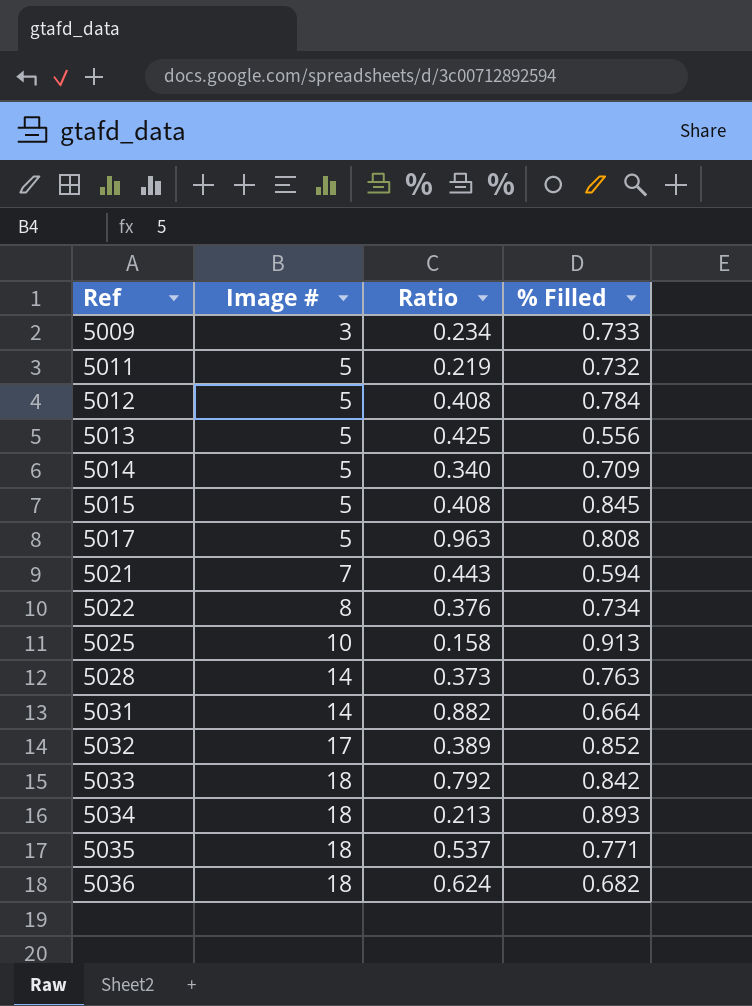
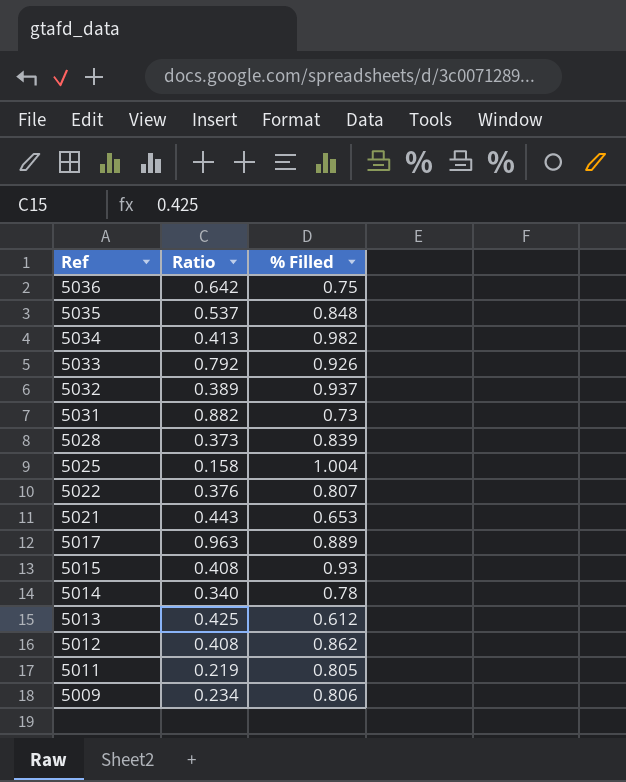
row order: Ref ascending -> Ref descending
column Image # | position: 2 -> none
5036 | Ratio: 0.624 -> 0.642
5036 | % Filled: 0.682 -> 0.75
5035 | % Filled: 0.771 -> 0.848
5034 | Ratio: 0.213 -> 0.413
5034 | % Filled: 0.893 -> 0.982
5033 | % Filled: 0.842 -> 0.926
5032 | % Filled: 0.852 -> 0.937
5031 | % Filled: 0.664 -> 0.73
5028 | % Filled: 0.763 -> 0.839
5025 | % Filled: 0.913 -> 1.004
5022 | % Filled: 0.734 -> 0.807
5021 | % Filled: 0.594 -> 0.653
5017 | % Filled: 0.808 -> 0.889
5015 | % Filled: 0.845 -> 0.93
5014 | % Filled: 0.709 -> 0.78
5013 | % Filled: 0.556 -> 0.612
5012 | % Filled: 0.784 -> 0.862
5011 | % Filled: 0.732 -> 0.805
5009 | % Filled: 0.733 -> 0.806

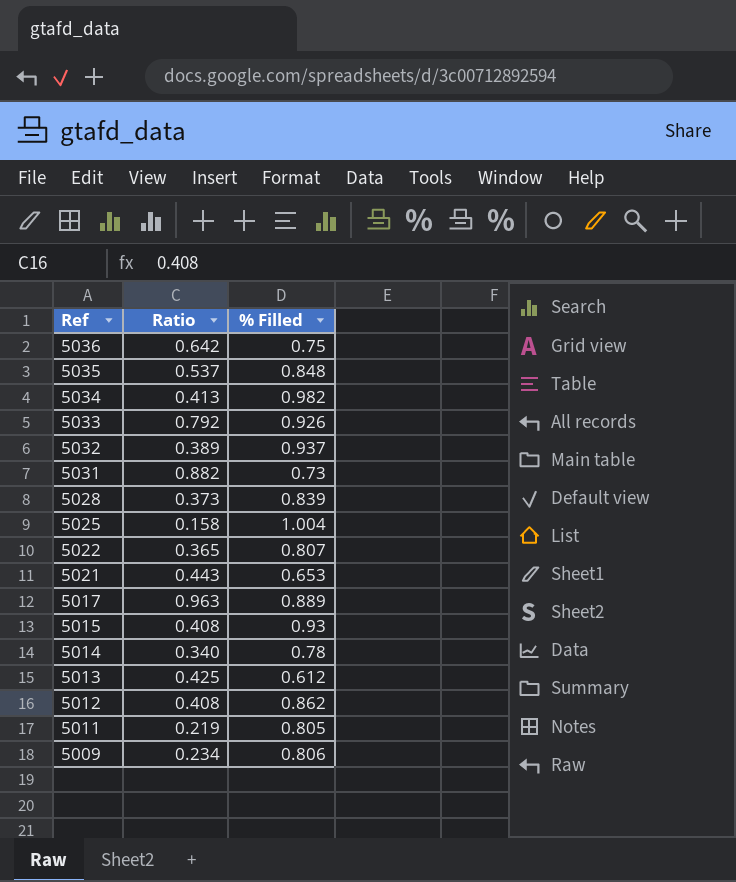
5022 | Ratio: 0.376 -> 0.365

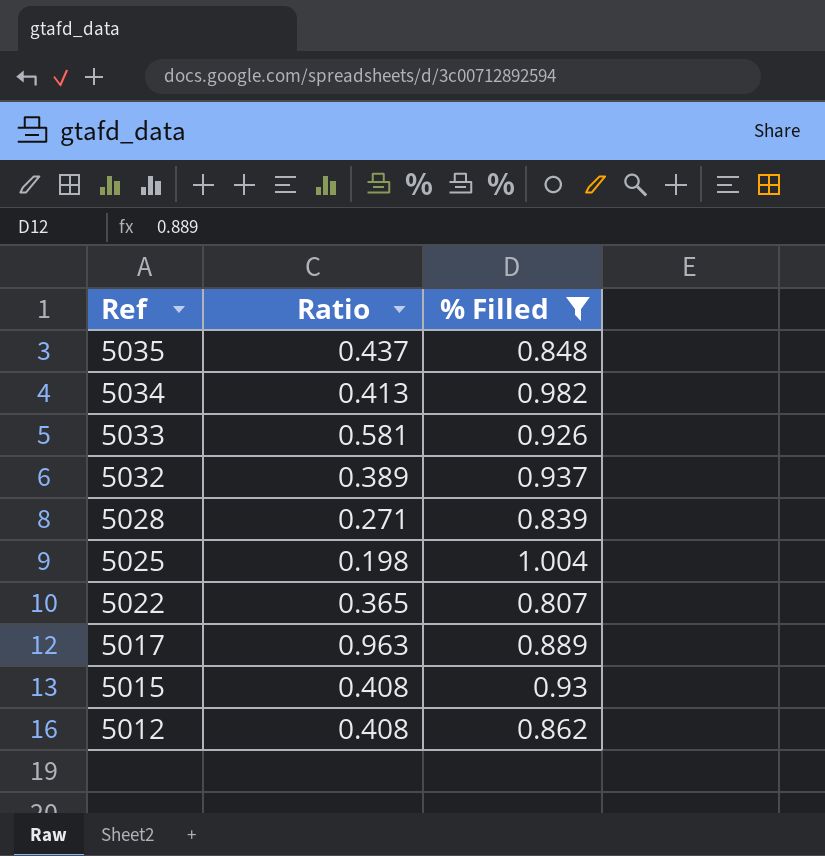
filter: none -> % Filled >= 0.807
5035 | Ratio: 0.537 -> 0.437
5033 | Ratio: 0.792 -> 0.581
5028 | Ratio: 0.373 -> 0.271
5025 | Ratio: 0.158 -> 0.198

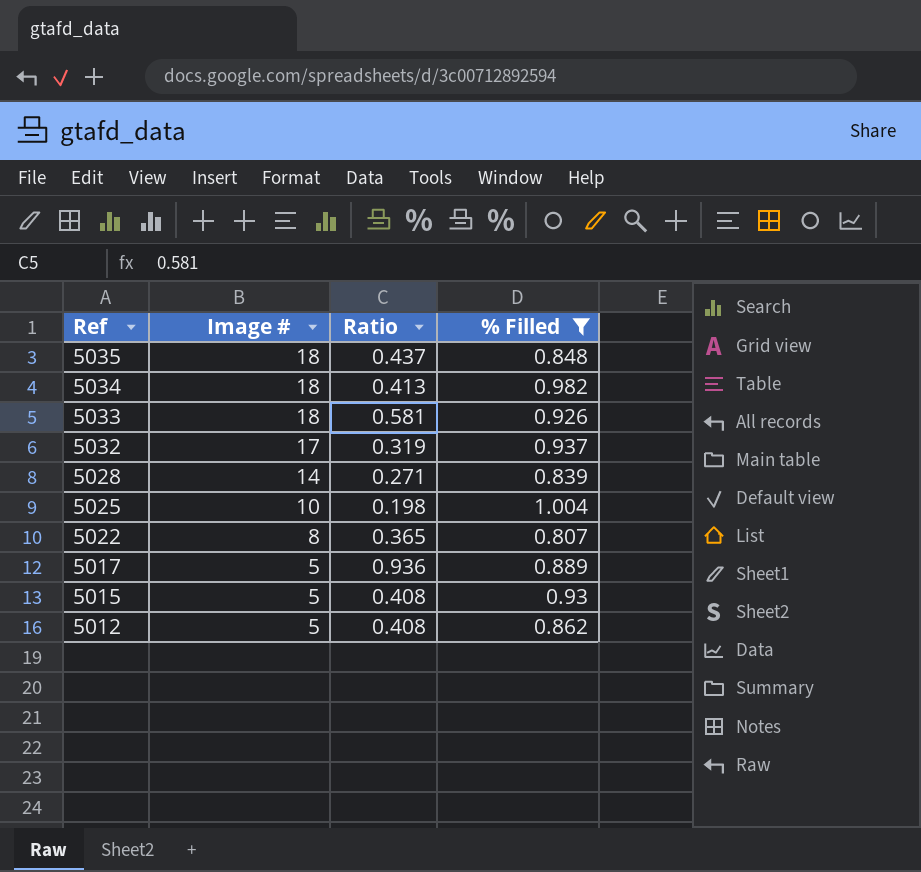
column Image # | position: none -> 2
5032 | Ratio: 0.389 -> 0.319
5017 | Ratio: 0.963 -> 0.936

